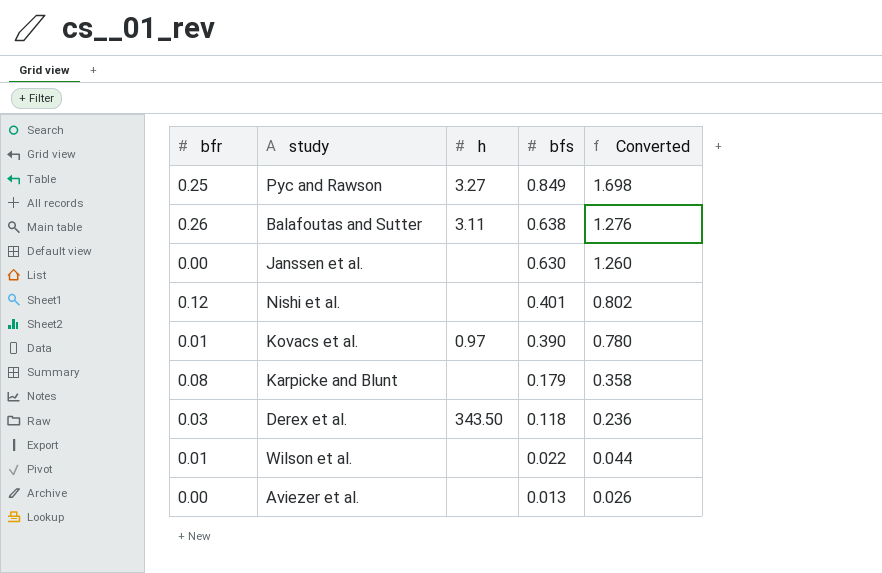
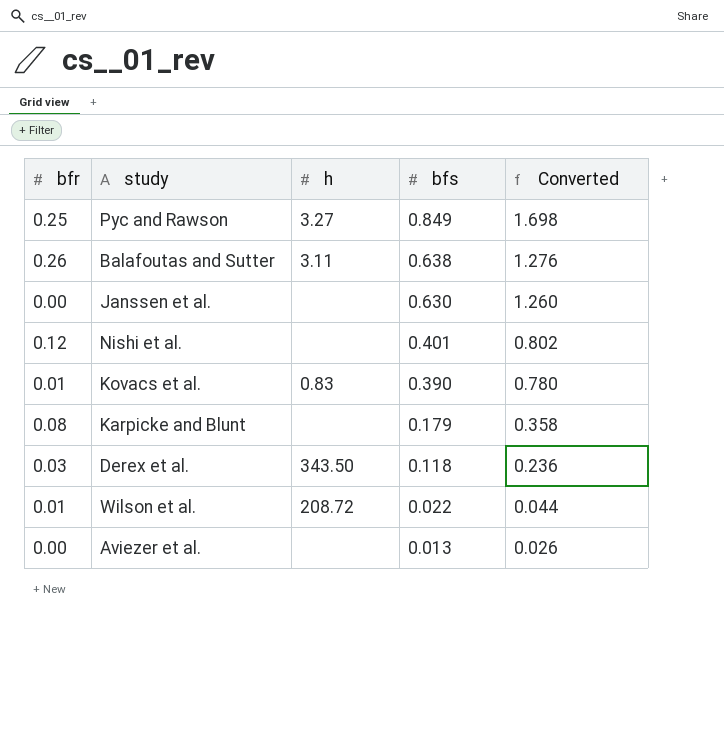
Kovacs et al. | h: 0.97 -> 0.83
Wilson et al. | h: none -> 208.72

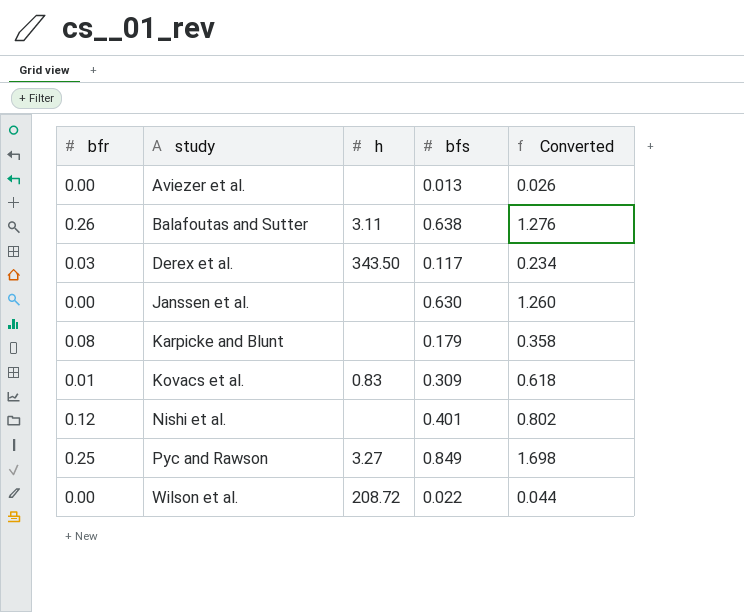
row order: bfs descending -> study ascending
Derex et al. | bfs: 0.118 -> 0.117
Derex et al. | Converted: 0.236 -> 0.234
Kovacs et al. | bfs: 0.390 -> 0.309
Kovacs et al. | Converted: 0.780 -> 0.618
Wilson et al. | bfr: 0.01 -> 0.00

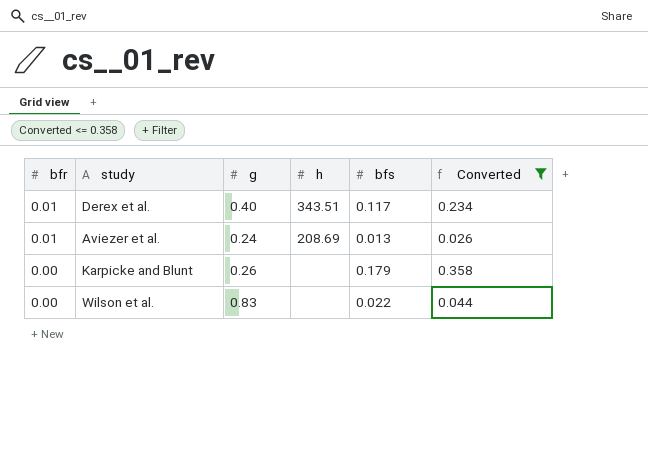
filter: none -> Converted <= 0.358
row order: study ascending -> bfr descending
column g | position: none -> 3
Derex et al. | bfr: 0.03 -> 0.01
Derex et al. | h: 343.50 -> 343.51
Aviezer et al. | bfr: 0.00 -> 0.01
Aviezer et al. | h: none -> 208.69
Karpicke and Blunt | bfr: 0.08 -> 0.00
Wilson et al. | h: 208.72 -> none

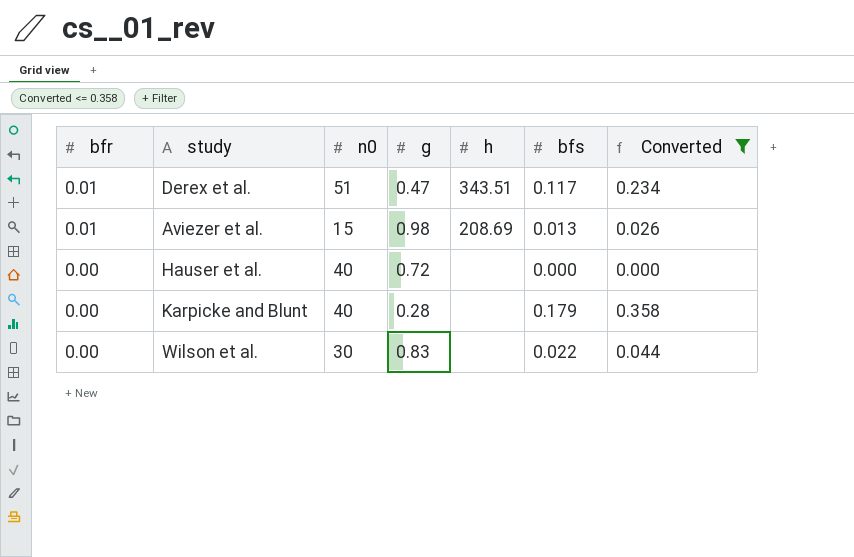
column n0 | position: none -> 3
Derex et al. | g: 0.40 -> 0.47
Aviezer et al. | g: 0.24 -> 0.98
row Hauser et al.: none -> 0.00 | 40 | 0.72 | none | 0.000 | 0.000
Karpicke and Blunt | g: 0.26 -> 0.28

